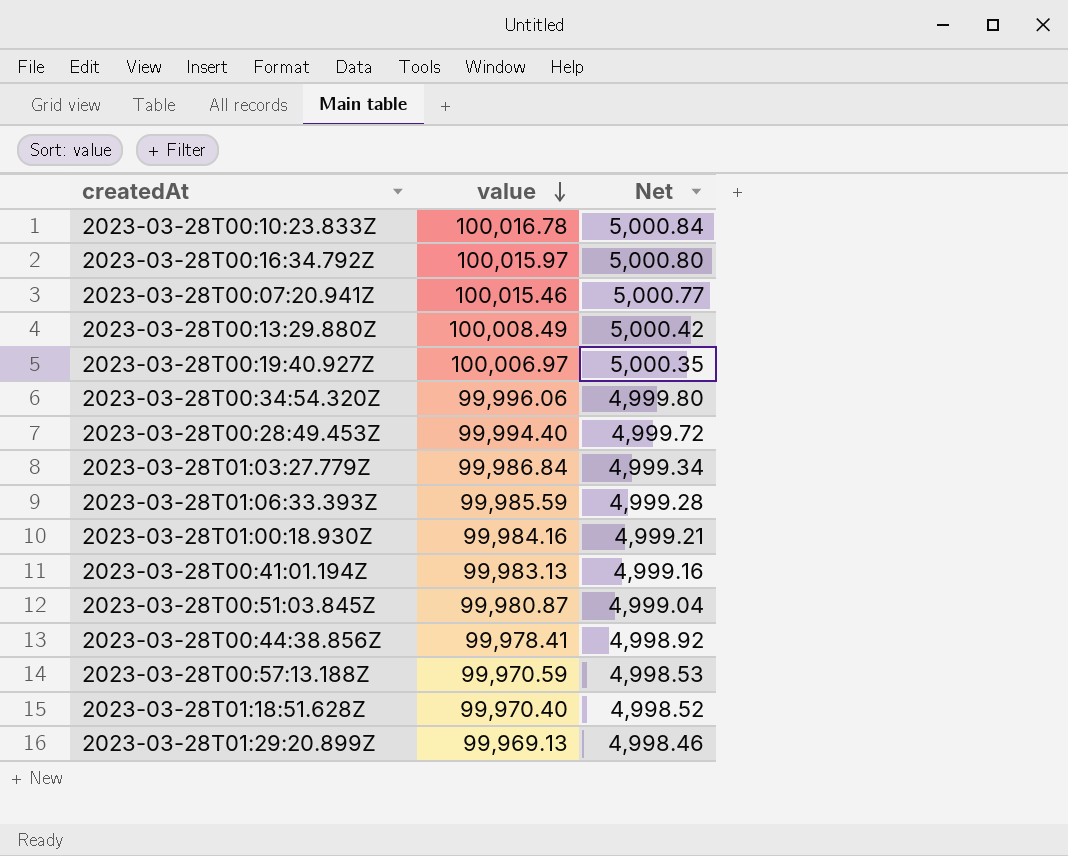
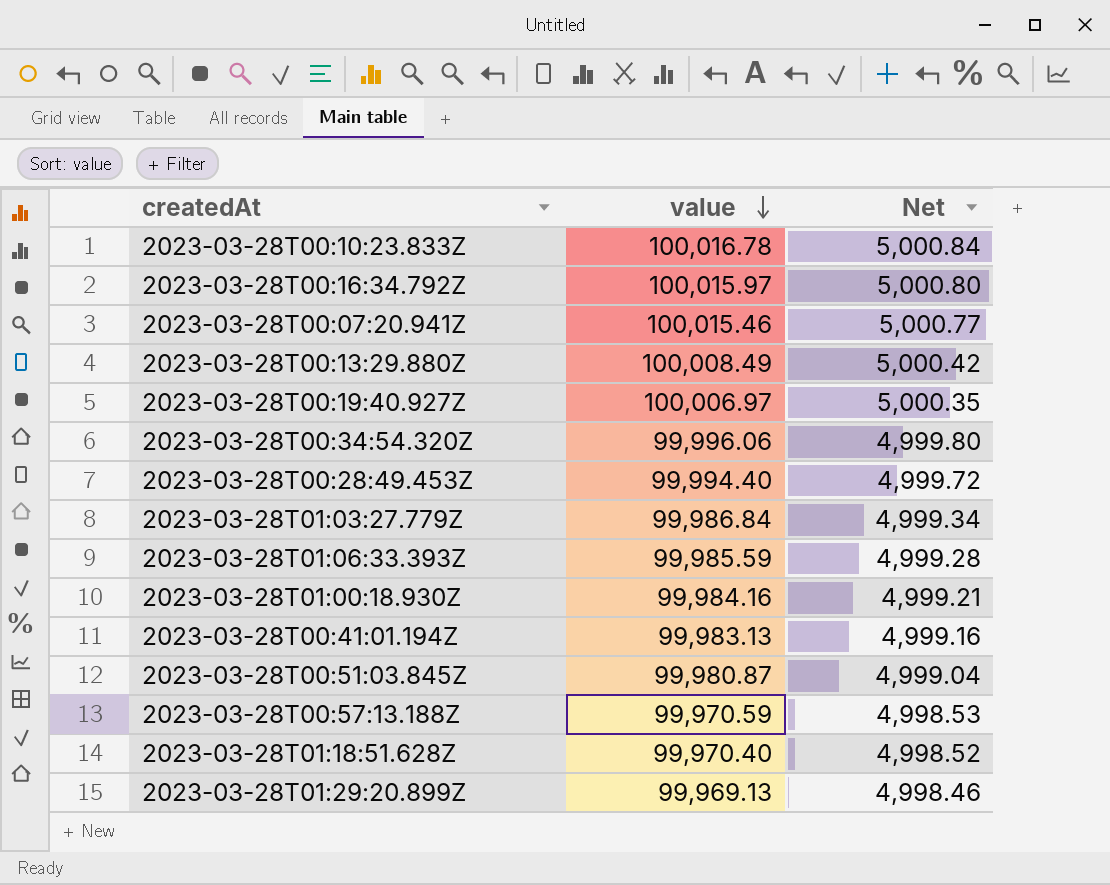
row 2023-03-28T00:44:38.856Z: 99,978.41 | 4,998.92 -> none

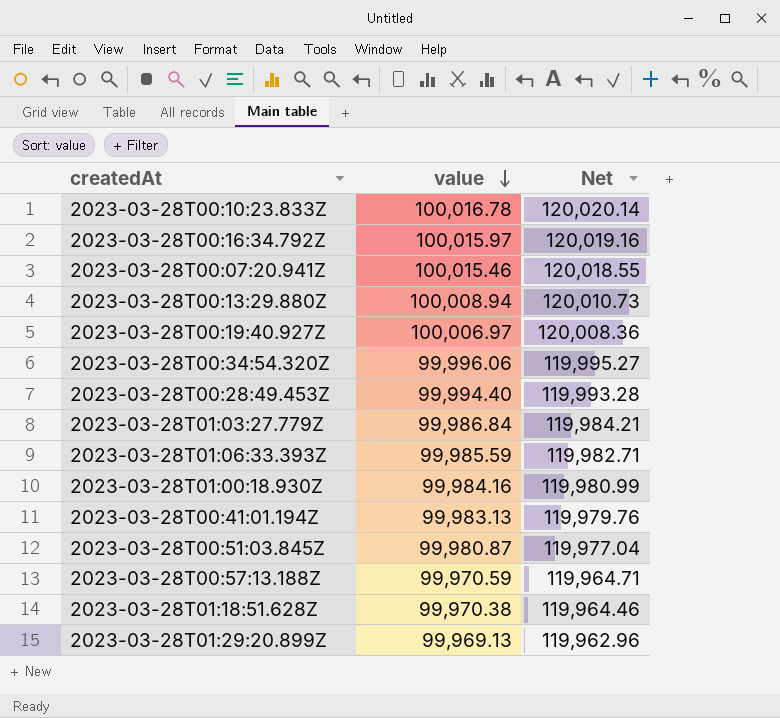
column Net | formula: [value] * 0.05 -> [value] * 1.2
2023-03-28T00:13:29.880Z | value: 100,008.49 -> 100,008.94
2023-03-28T01:18:51.628Z | value: 99,970.40 -> 99,970.38

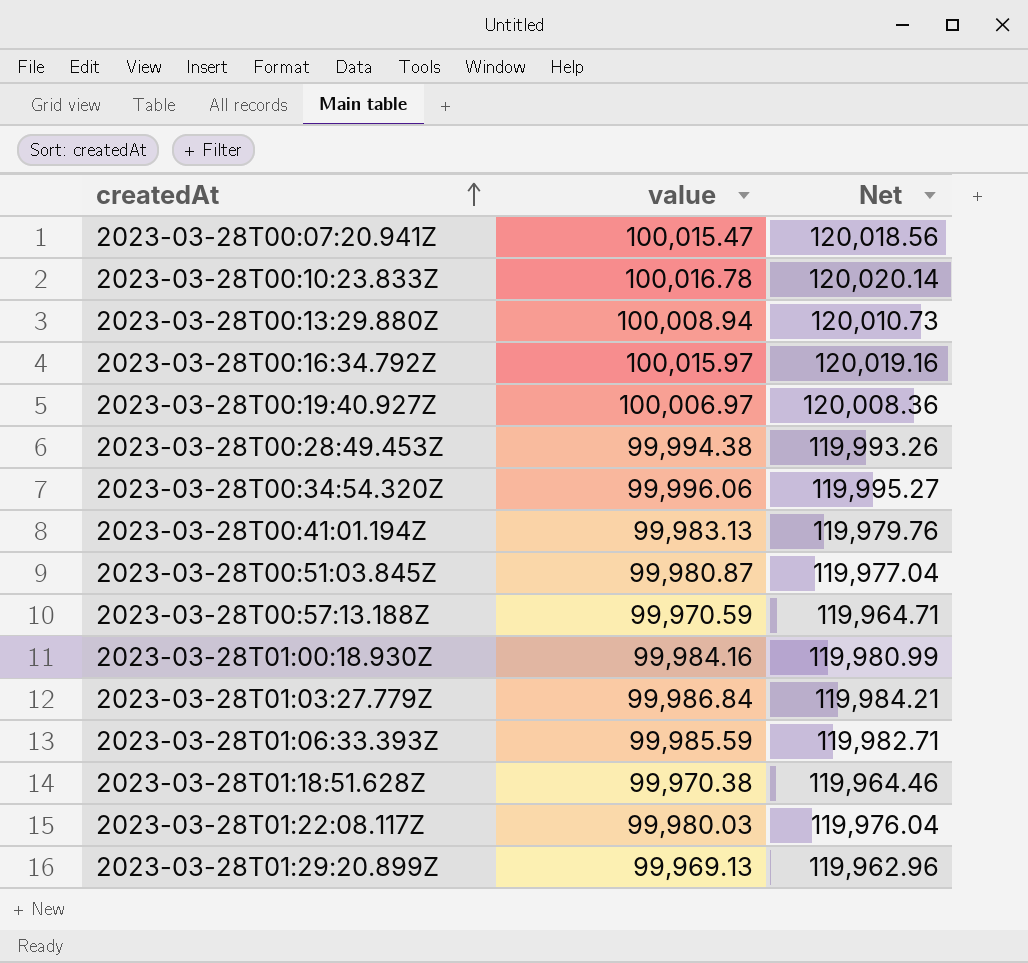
row order: value descending -> createdAt ascending
2023-03-28T00:07:20.941Z | value: 100,015.46 -> 100,015.47
2023-03-28T00:07:20.941Z | Net: 120,018.55 -> 120,018.56
2023-03-28T00:28:49.453Z | value: 99,994.40 -> 99,994.38
2023-03-28T00:28:49.453Z | Net: 119,993.28 -> 119,993.26
row 2023-03-28T01:22:08.117Z: none -> 99,980.03 | 119,976.04

